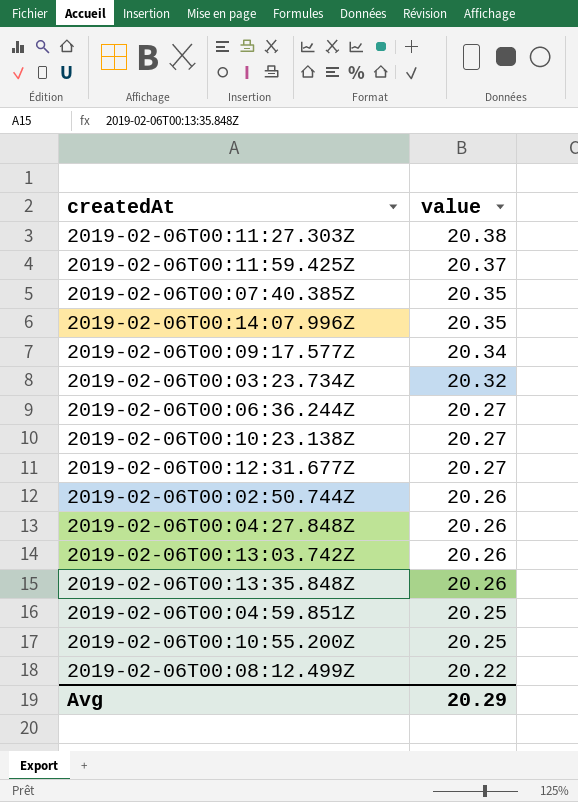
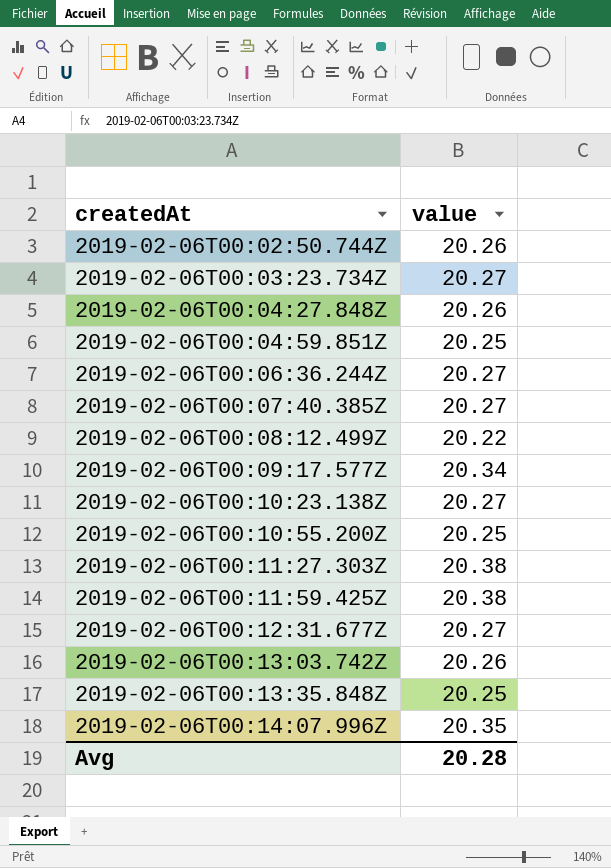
row order: value descending -> createdAt ascending
2019-02-06T00:03:23.734Z | value: 20.32 -> 20.27
2019-02-06T00:07:40.385Z | value: 20.35 -> 20.27
2019-02-06T00:11:59.425Z | value: 20.37 -> 20.38
2019-02-06T00:13:35.848Z | value: 20.26 -> 20.25
Avg | value: 20.29 -> 20.28

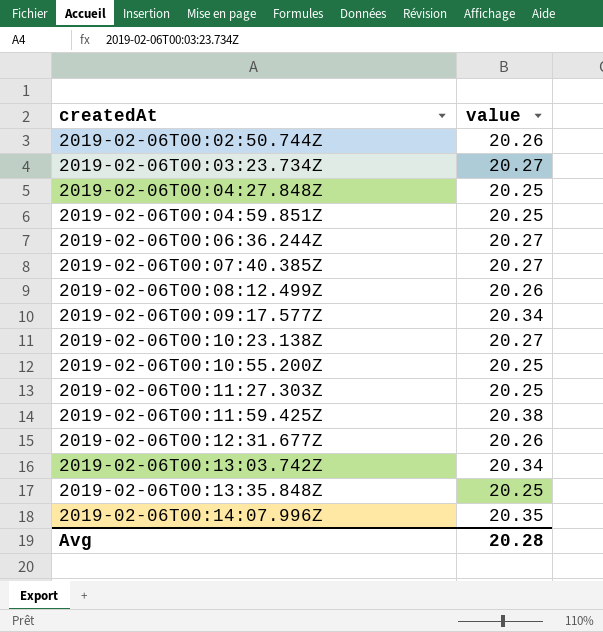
2019-02-06T00:04:27.848Z | value: 20.26 -> 20.25
2019-02-06T00:08:12.499Z | value: 20.22 -> 20.26
2019-02-06T00:11:27.303Z | value: 20.38 -> 20.25
2019-02-06T00:12:31.677Z | value: 20.27 -> 20.26
2019-02-06T00:13:03.742Z | value: 20.26 -> 20.34

